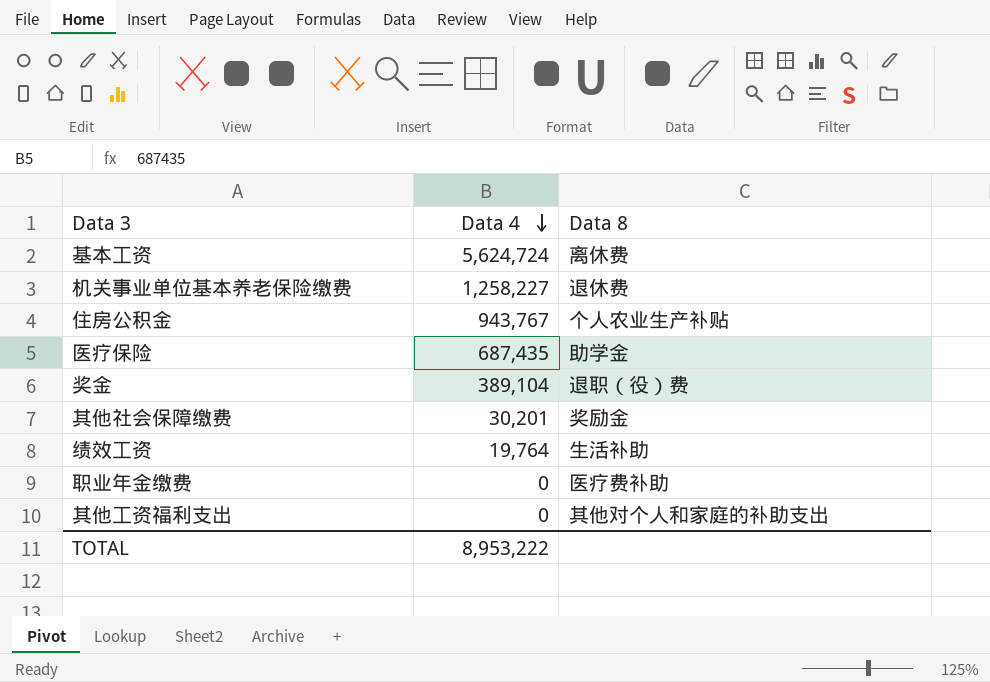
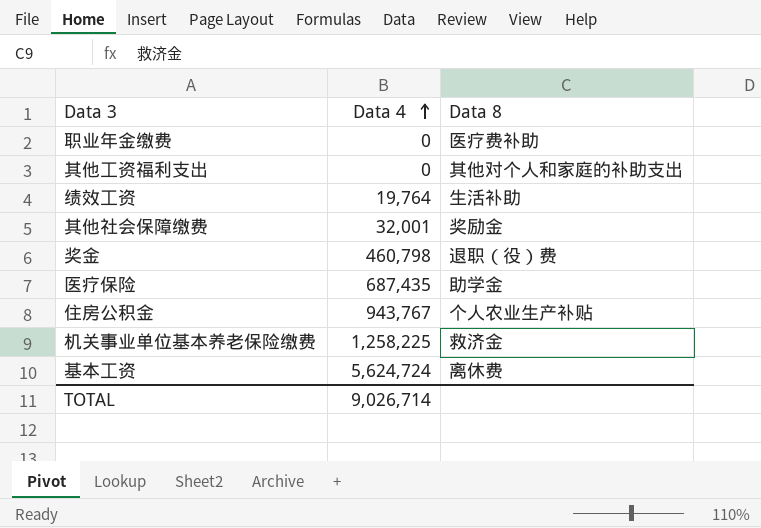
row order: Data 4 descending -> Data 4 ascending
其他社会保障缴费 | Data 4: 30,201 -> 32,001
奖金 | Data 4: 389,104 -> 460,798
机关事业单位基本养老保险缴费 | Data 4: 1,258,227 -> 1,258,225
机关事业单位基本养老保险缴费 | Data 8: 退休费 -> 救济金
TOTAL | Data 4: 8,953,222 -> 9,026,714

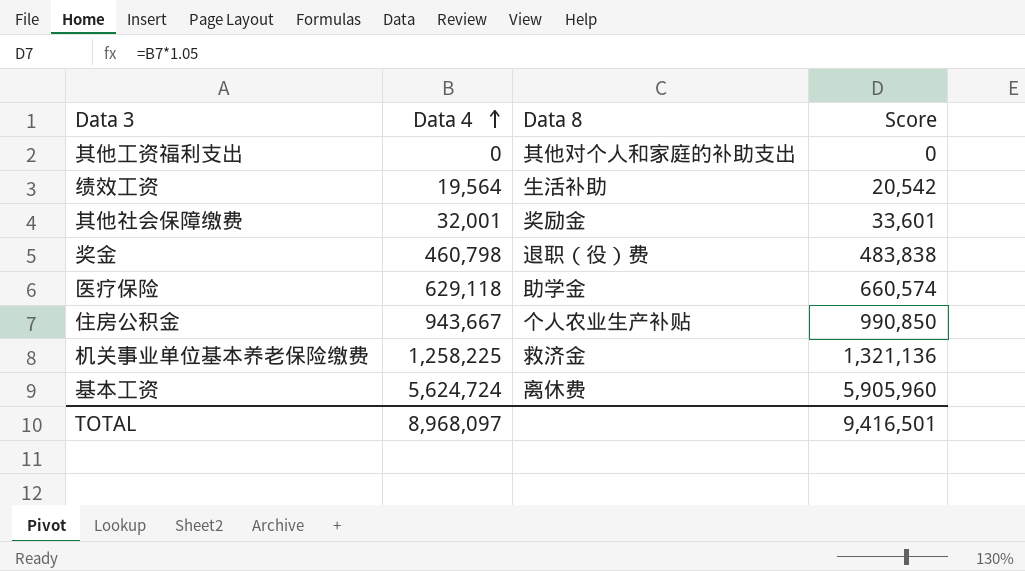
column Score | formula: none -> [Data 4] * 1.05
row 职业年金缴费: 0 | 医疗费补助 -> none
绩效工资 | Data 4: 19,764 -> 19,564
医疗保险 | Data 4: 687,435 -> 629,118
住房公积金 | Data 4: 943,767 -> 943,667
TOTAL | Data 4: 9,026,714 -> 8,968,097

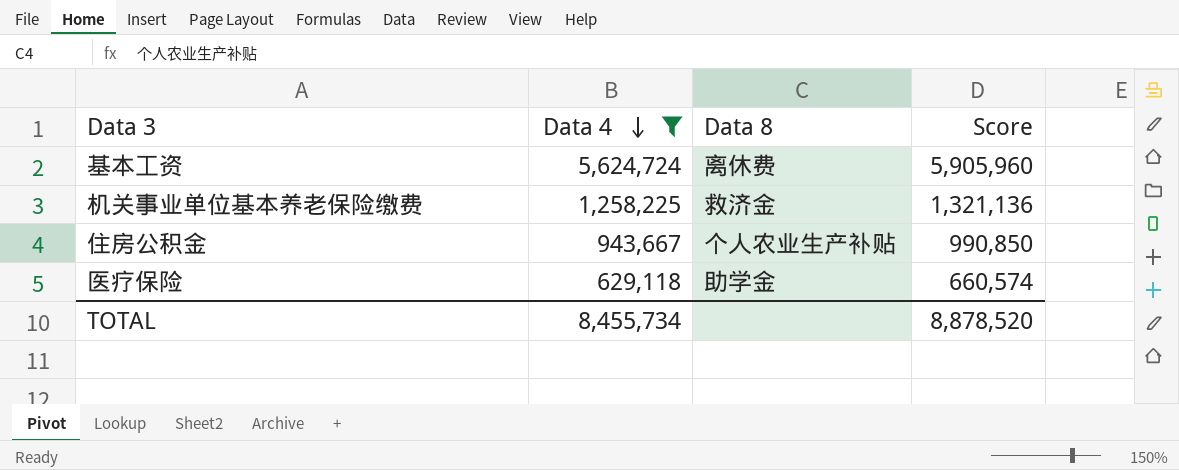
filter: none -> Data 4 >= 629,118
row order: Data 4 ascending -> Data 4 descending
TOTAL | Data 4: 8,968,097 -> 8,455,734
TOTAL | Score: 9,416,501 -> 8,878,520

